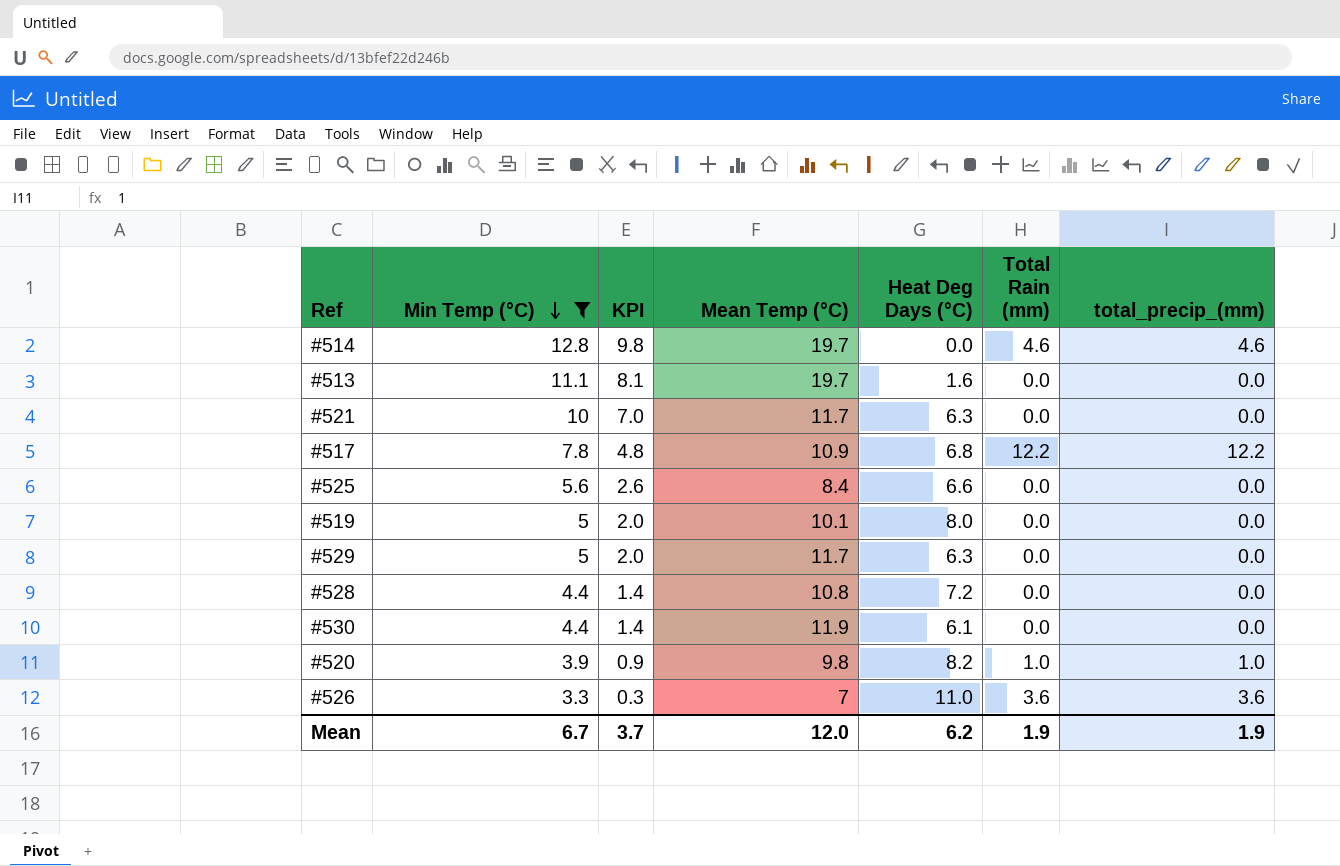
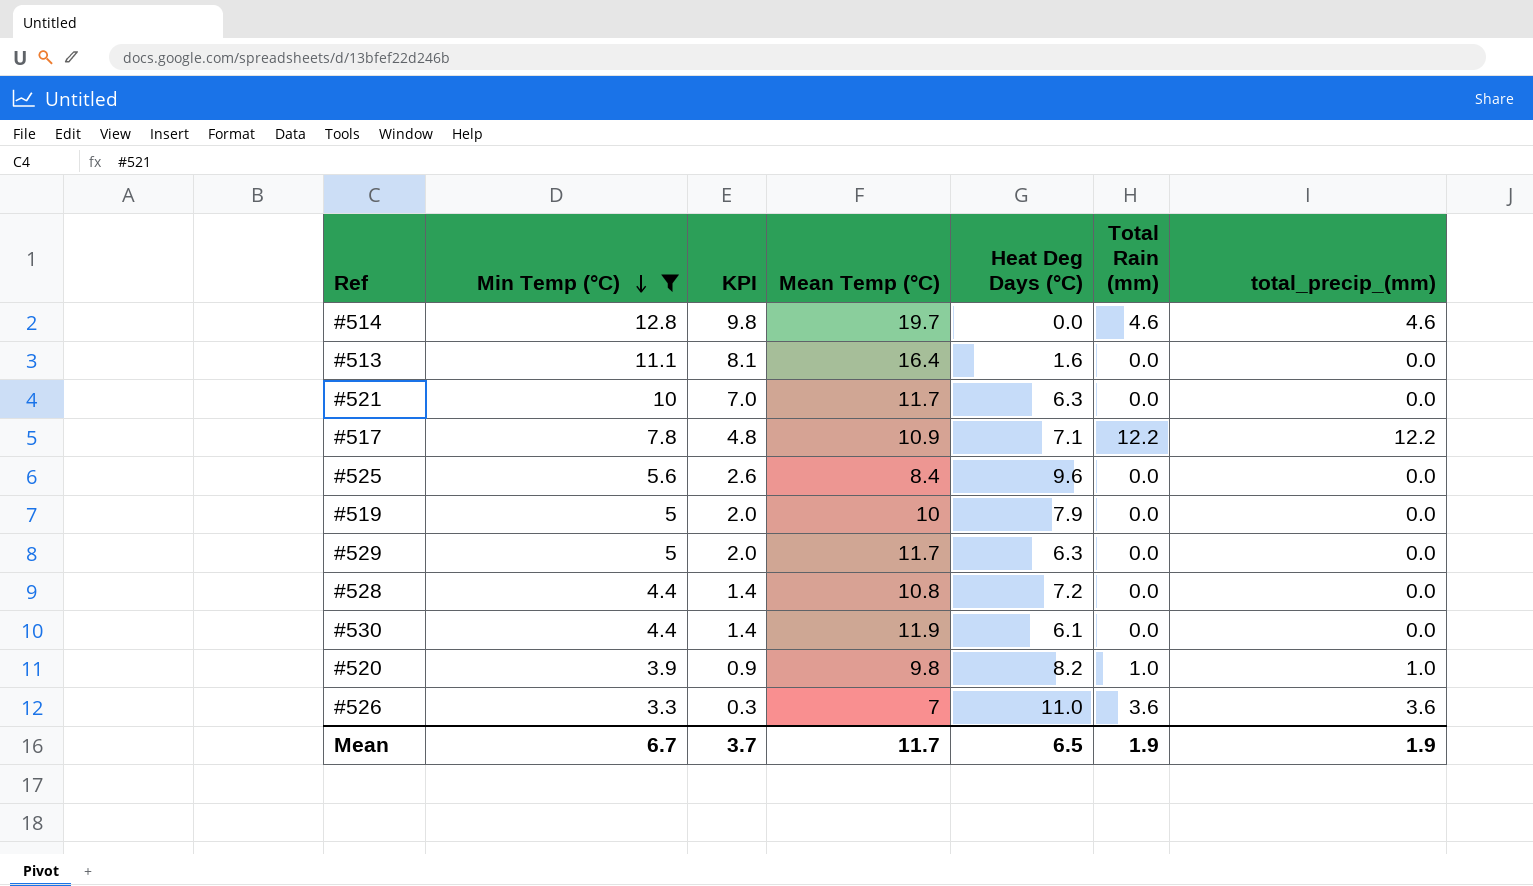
#513 | Mean Temp (°C): 19.7 -> 16.4
#517 | Heat Deg Days (°C): 6.8 -> 7.1
#525 | Heat Deg Days (°C): 6.6 -> 9.6
#519 | Mean Temp (°C): 10.1 -> 10
#519 | Heat Deg Days (°C): 8.0 -> 7.9
Mean | Mean Temp (°C): 12.0 -> 11.7
Mean | Heat Deg Days (°C): 6.2 -> 6.5

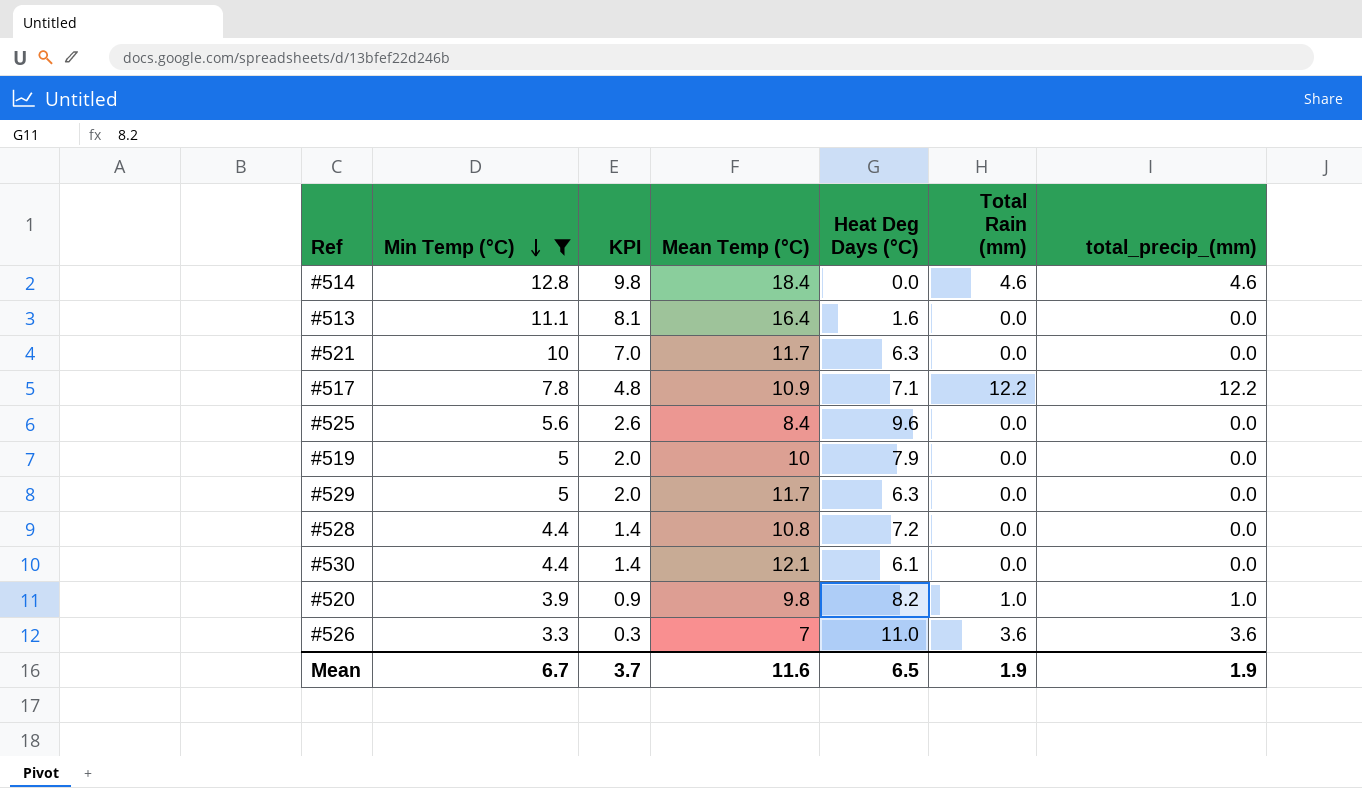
#514 | Mean Temp (°C): 19.7 -> 18.4
#530 | Mean Temp (°C): 11.9 -> 12.1
Mean | Mean Temp (°C): 11.7 -> 11.6

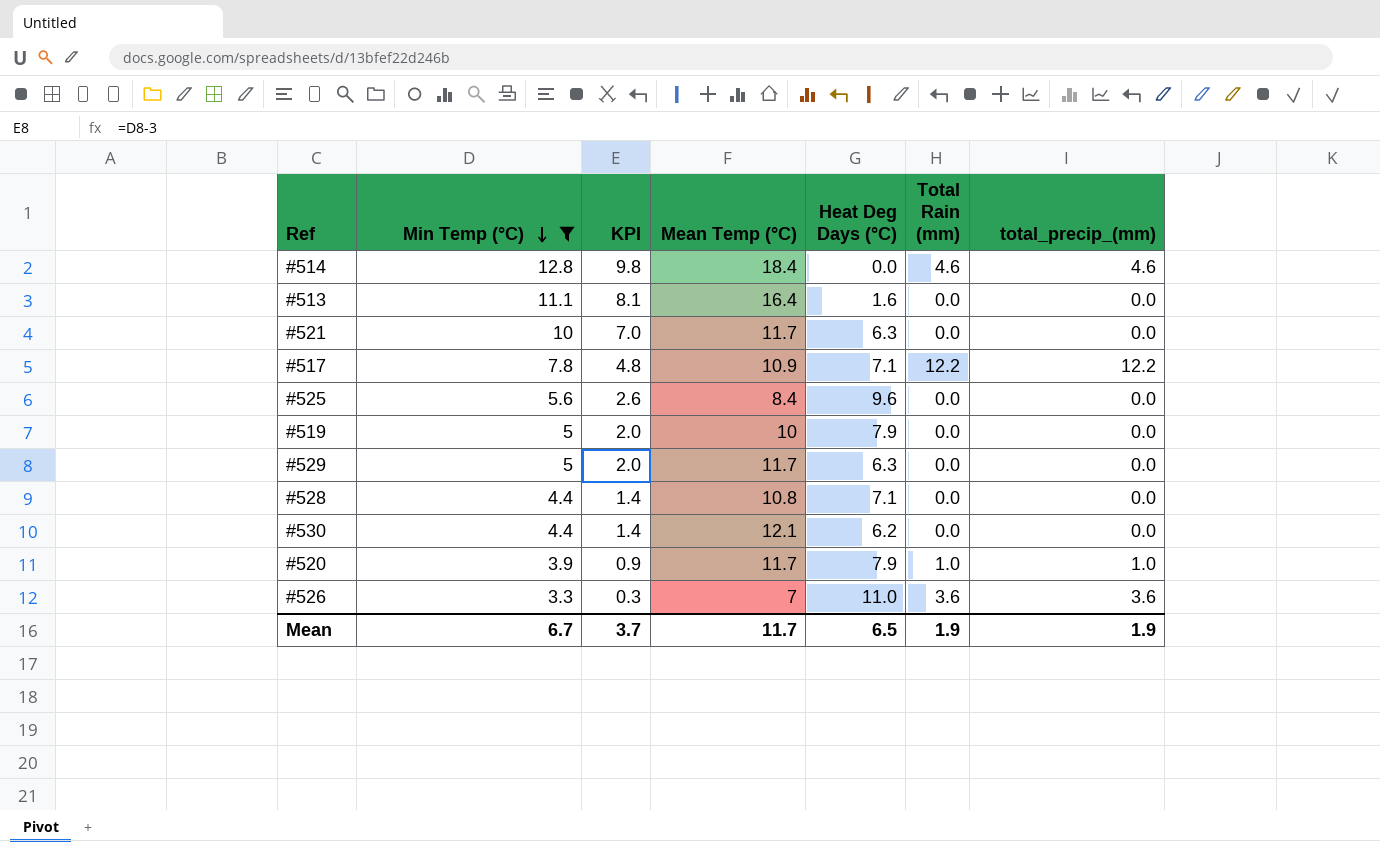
#528 | Heat Deg Days (°C): 7.2 -> 7.1
#530 | Heat Deg Days (°C): 6.1 -> 6.2
#520 | Mean Temp (°C): 9.8 -> 11.7
#520 | Heat Deg Days (°C): 8.2 -> 7.9
Mean | Mean Temp (°C): 11.6 -> 11.7

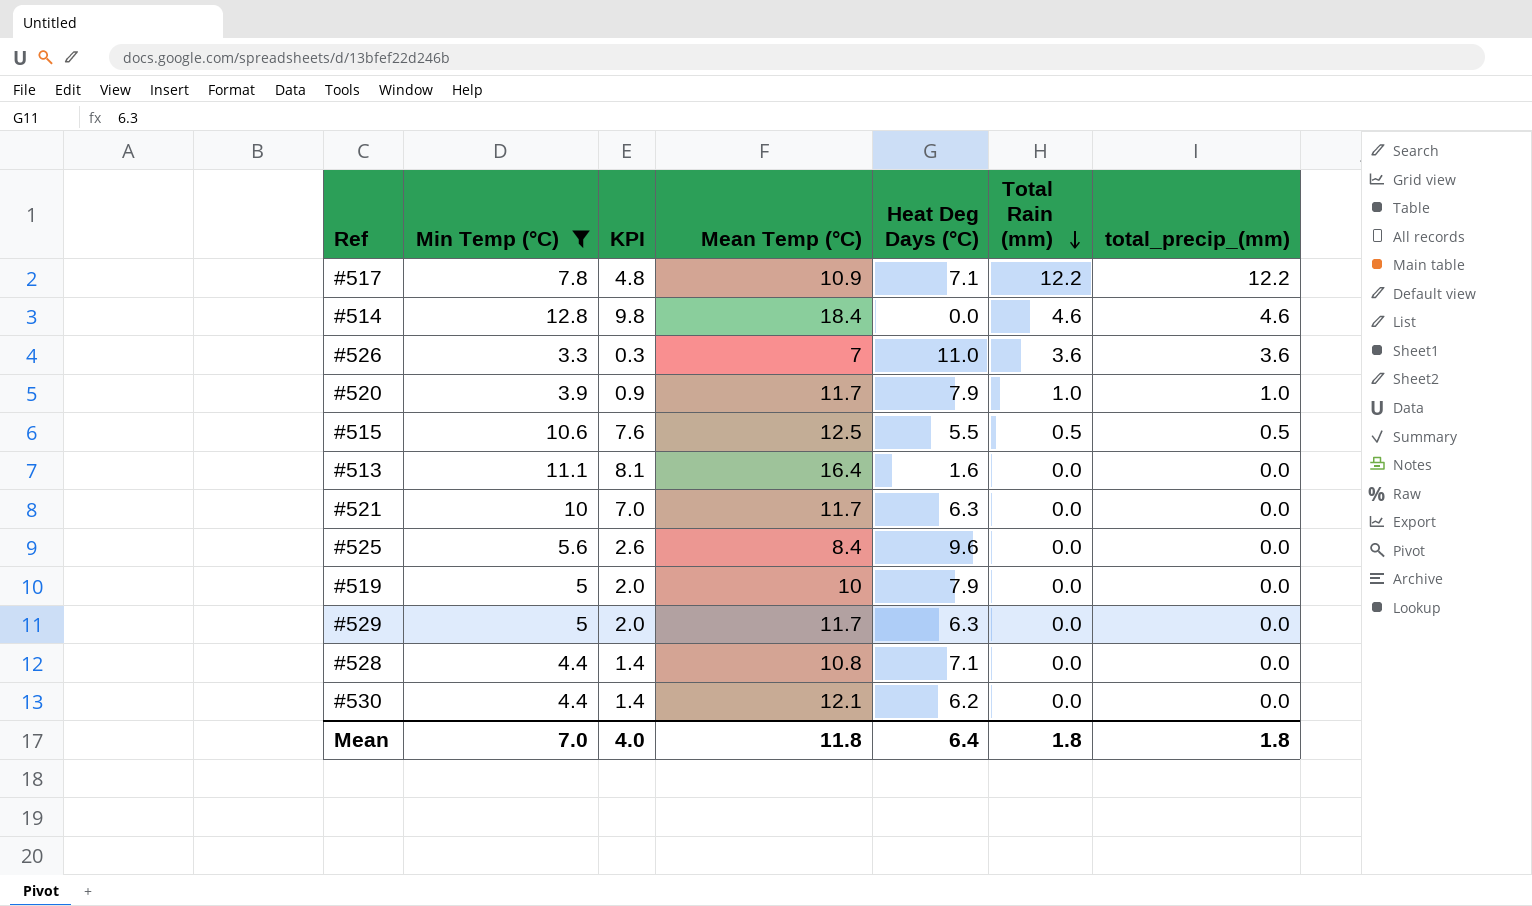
row order: Min Temp (°C) descending -> Total Rain (mm) descending
row #515: none -> 10.6 | 7.6 | 12.5 | 5.5 | 0.5 | 0.5
Mean | Min Temp (°C): 6.7 -> 7.0
Mean | KPI: 3.7 -> 4.0
Mean | Mean Temp (°C): 11.7 -> 11.8
Mean | Heat Deg Days (°C): 6.5 -> 6.4
Mean | Total Rain (mm): 1.9 -> 1.8
Mean | total_precip_(mm): 1.9 -> 1.8

